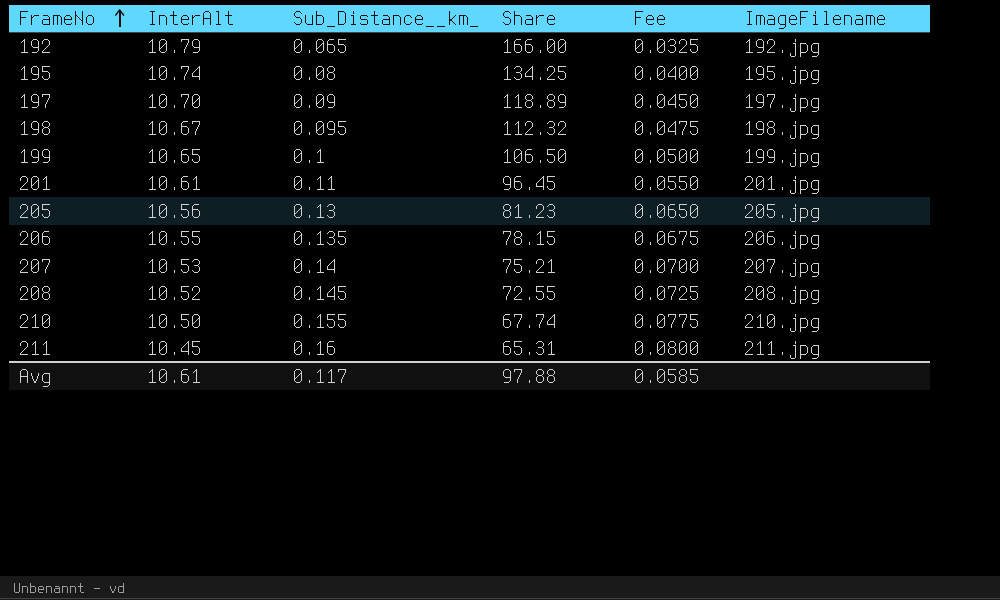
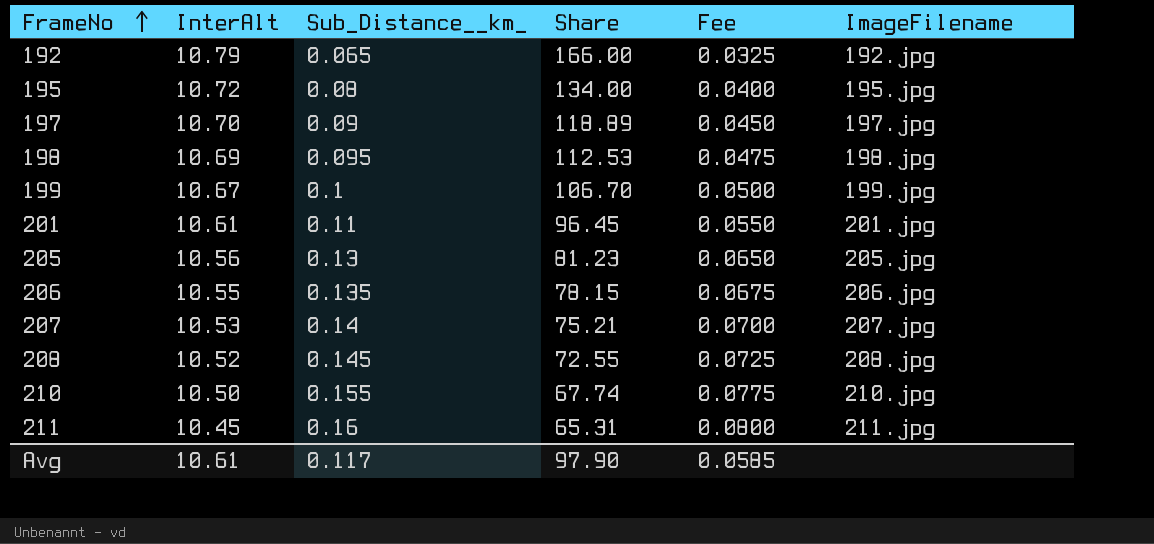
195 | InterAlt: 10.74 -> 10.72
195 | Share: 134.25 -> 134.00
198 | InterAlt: 10.67 -> 10.69
198 | Share: 112.32 -> 112.53
199 | InterAlt: 10.65 -> 10.67
199 | Share: 106.50 -> 106.70
Avg | Share: 97.88 -> 97.90

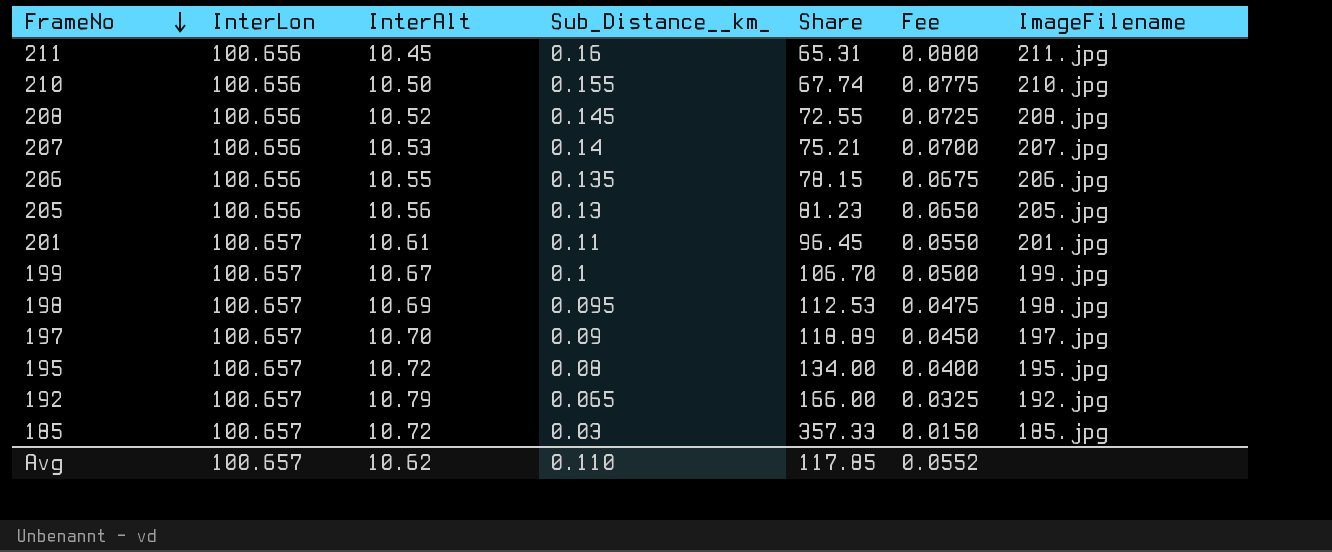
row order: FrameNo ascending -> FrameNo descending
column InterLon | position: none -> 2
row 185: none -> 100.657 | 10.72 | 0.03 | 357.33 | 0.0150 | 185.jpg
Avg | InterAlt: 10.61 -> 10.62
Avg | Sub_Distance__km_: 0.117 -> 0.110
Avg | Share: 97.90 -> 117.85
Avg | Fee: 0.0585 -> 0.0552

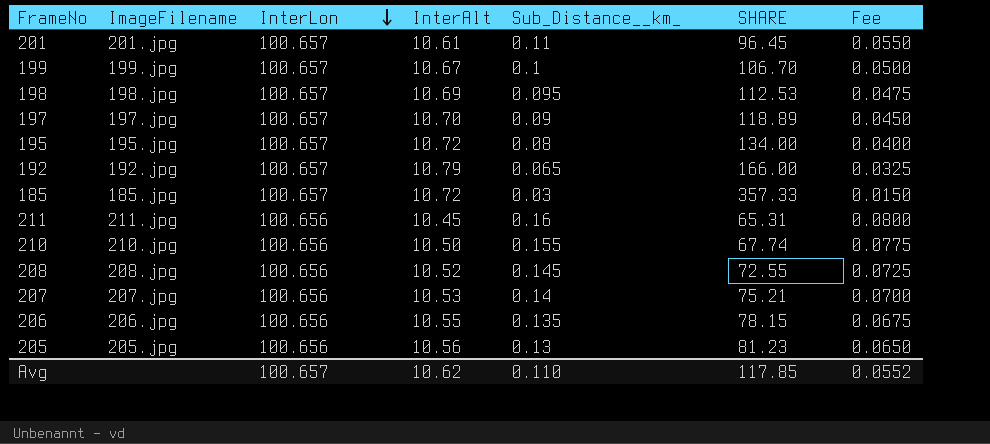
row order: FrameNo descending -> InterLon descending
column ImageFilename | position: 7 -> 2
column name: Share -> SHARE

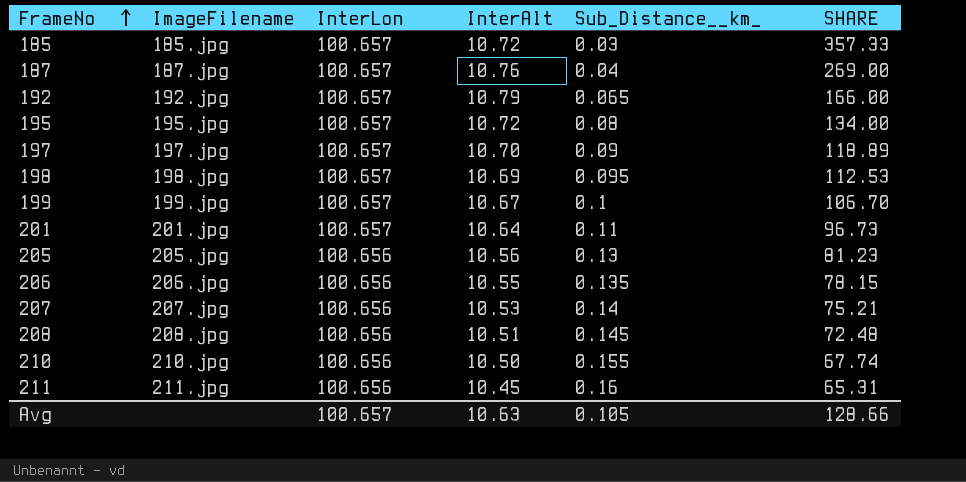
row order: InterLon descending -> FrameNo ascending
column Fee | formula: [Sub_Distance__km_] * 0.5 -> none
row 187: none -> 187.jpg | 100.657 | 10.76 | 0.04 | 269.00
201 | InterAlt: 10.61 -> 10.64
201 | SHARE: 96.45 -> 96.73
208 | InterAlt: 10.52 -> 10.51
208 | SHARE: 72.55 -> 72.48
Avg | InterAlt: 10.62 -> 10.63
Avg | Sub_Distance__km_: 0.110 -> 0.105
Avg | SHARE: 117.85 -> 128.66

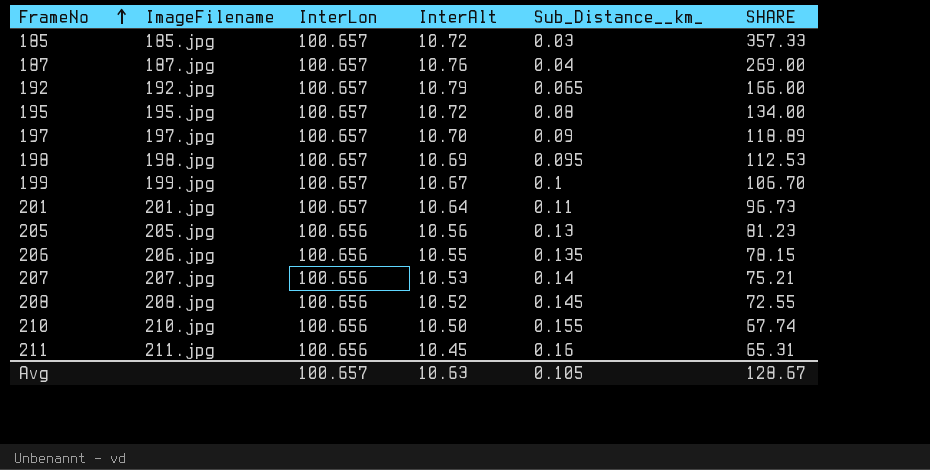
208 | InterAlt: 10.51 -> 10.52
208 | SHARE: 72.48 -> 72.55
Avg | SHARE: 128.66 -> 128.67

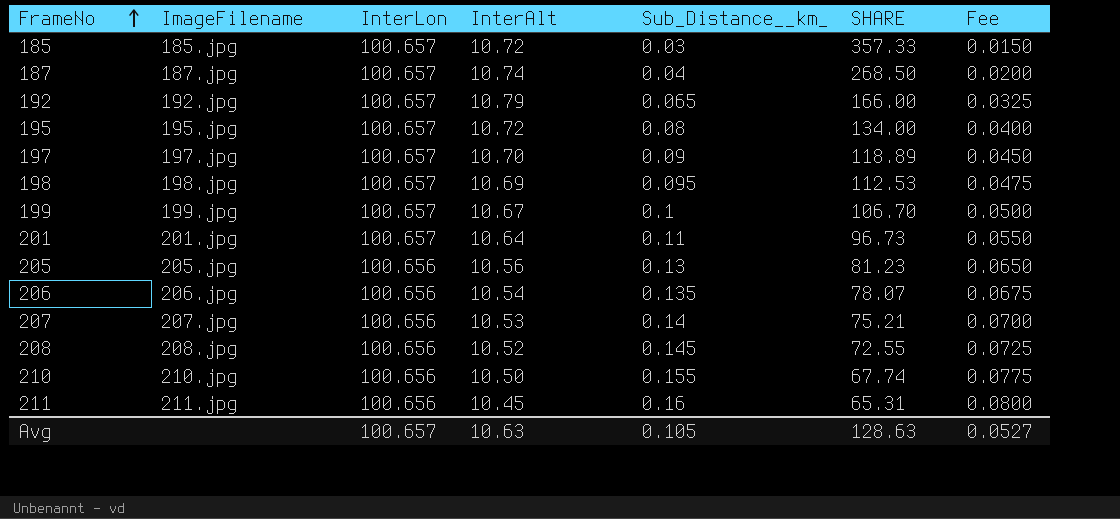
column Fee | formula: none -> [Sub_Distance__km_] * 0.5
187 | InterAlt: 10.76 -> 10.74
187 | SHARE: 269.00 -> 268.50
206 | InterAlt: 10.55 -> 10.54
206 | SHARE: 78.15 -> 78.07
Avg | SHARE: 128.67 -> 128.63

